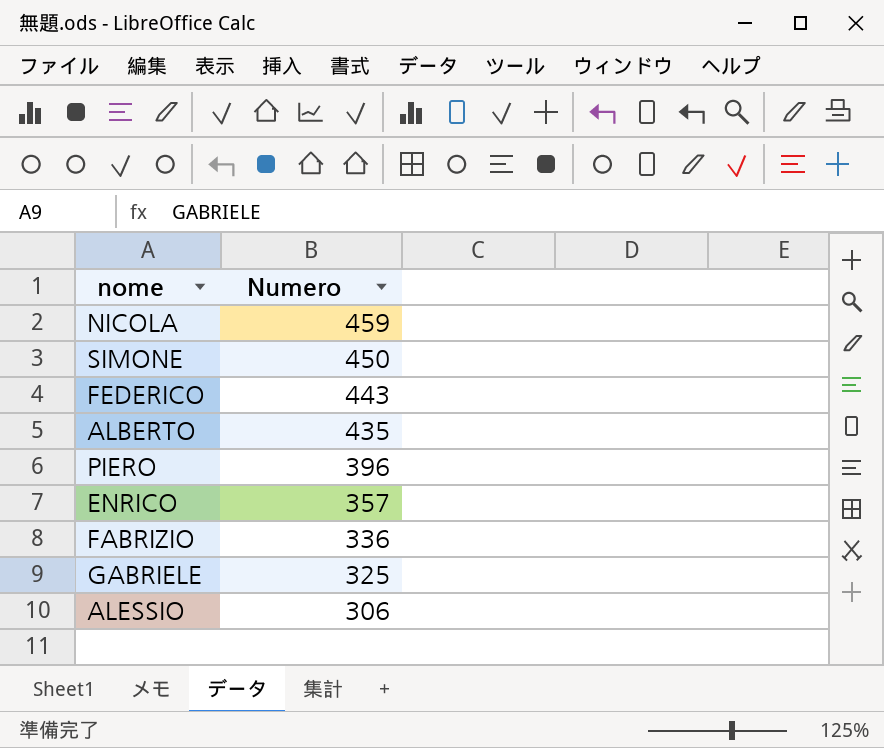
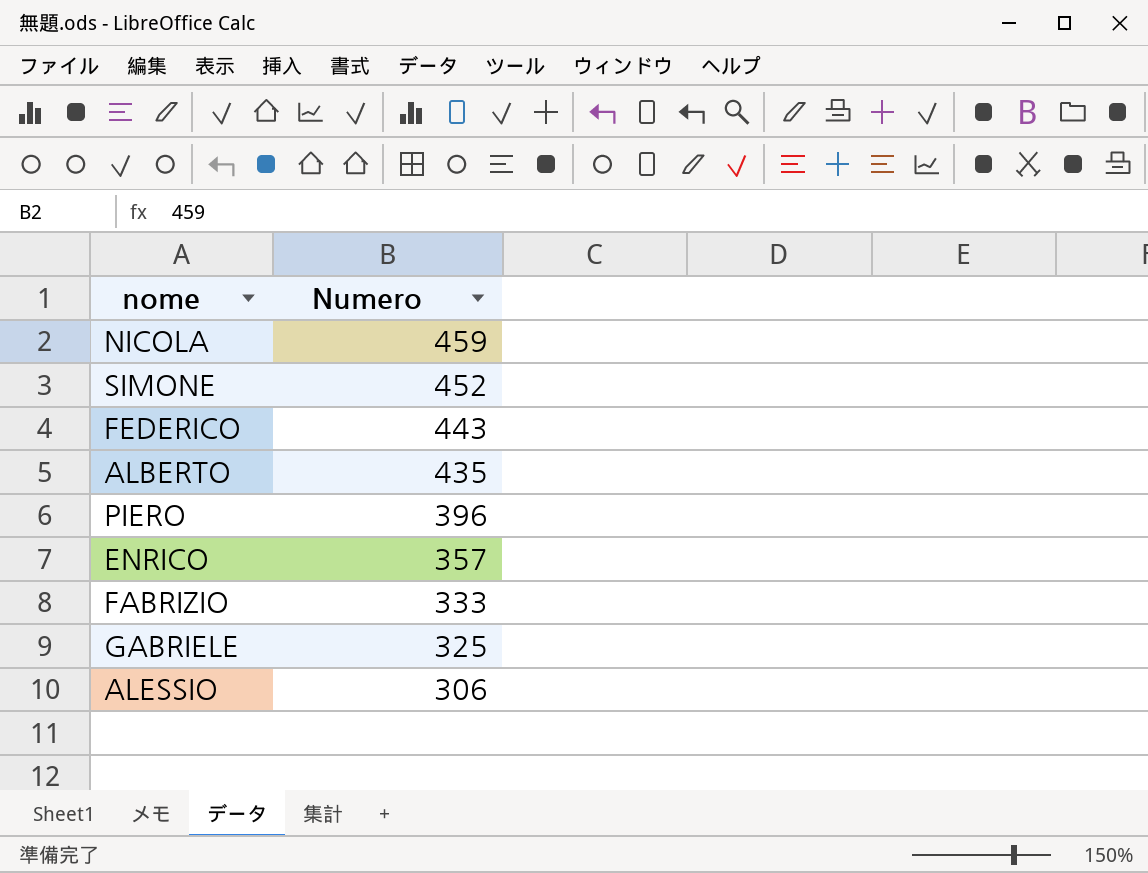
SIMONE | Numero: 450 -> 452
FABRIZIO | Numero: 336 -> 333

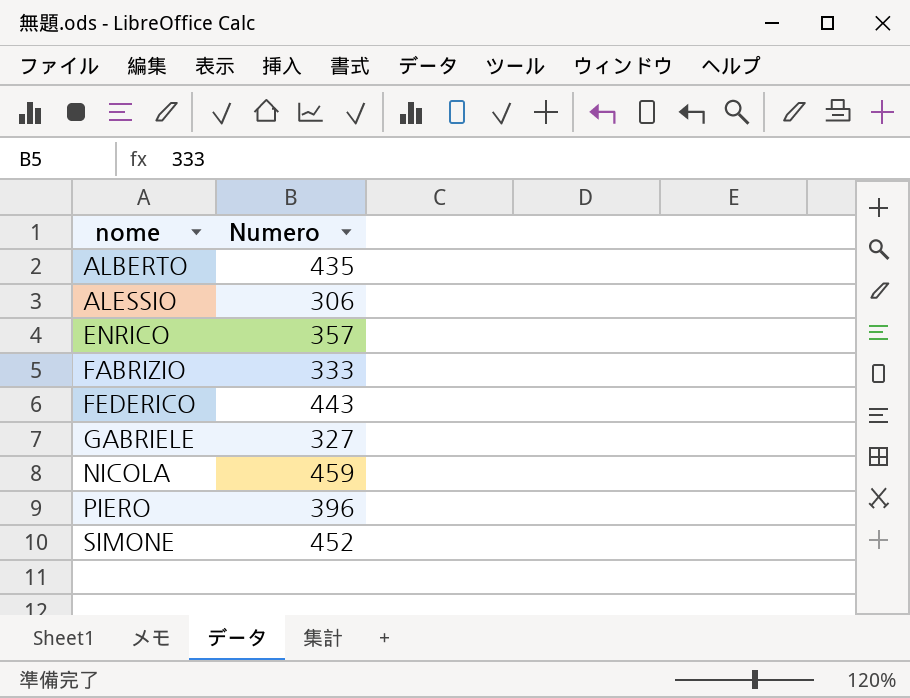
row order: Numero descending -> nome ascending
GABRIELE | Numero: 325 -> 327

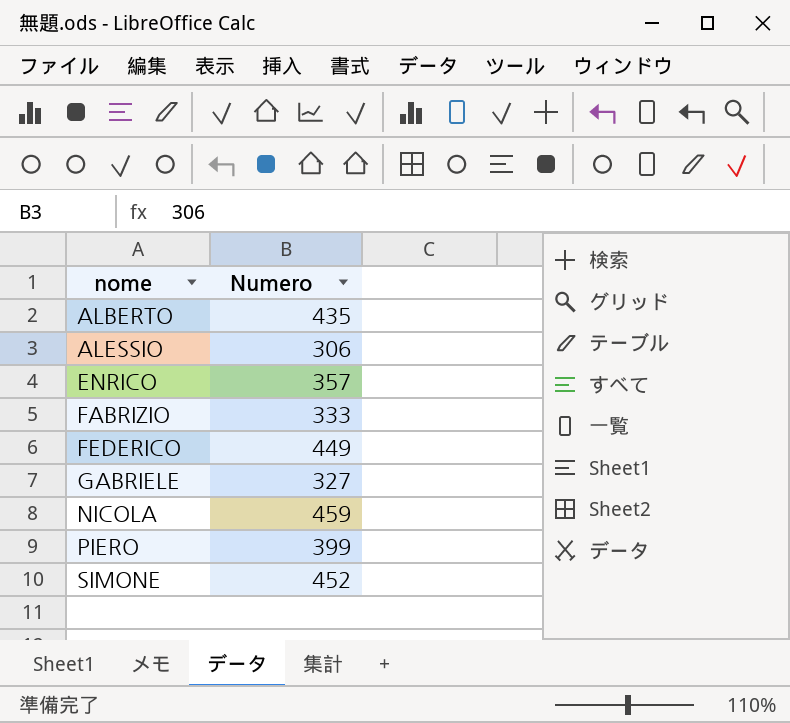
FEDERICO | Numero: 443 -> 449
PIERO | Numero: 396 -> 399

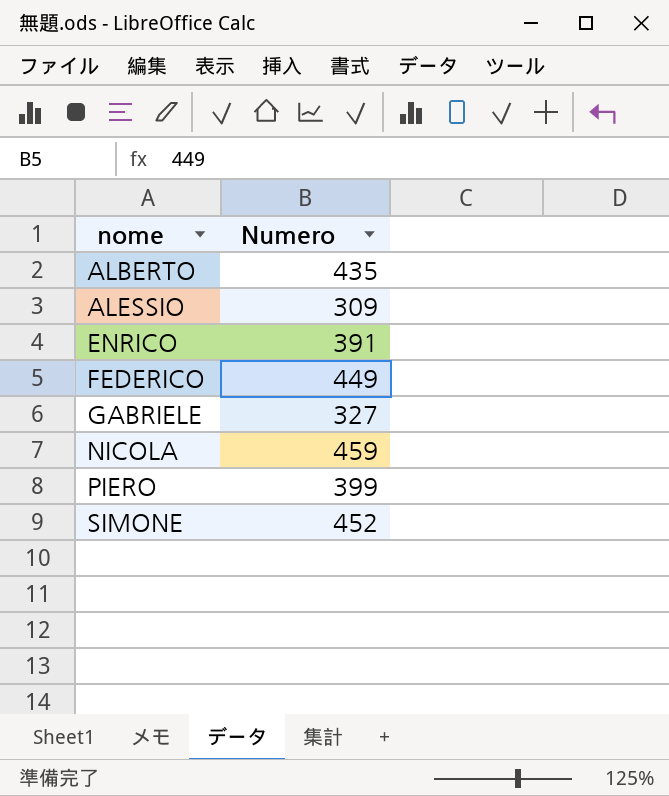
row FABRIZIO: 333 -> none
ALESSIO | Numero: 306 -> 309
ENRICO | Numero: 357 -> 391

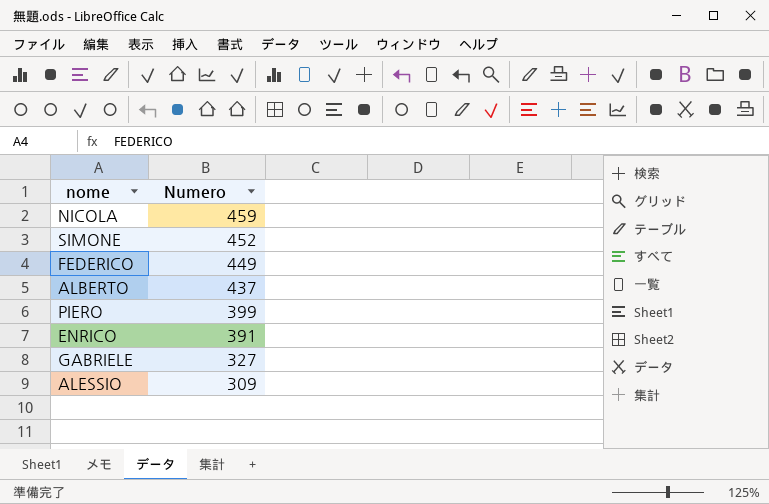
row order: nome ascending -> Numero descending
ALBERTO | Numero: 435 -> 437

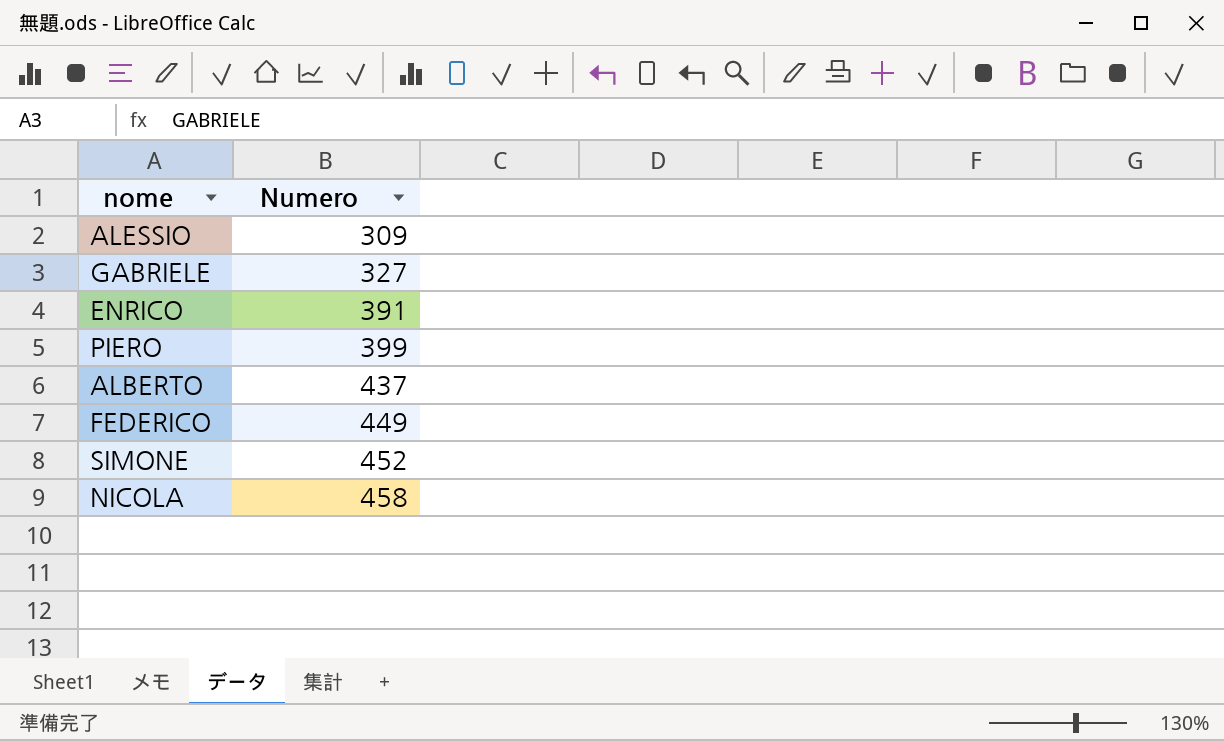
row order: Numero descending -> Numero ascending
NICOLA | Numero: 459 -> 458

